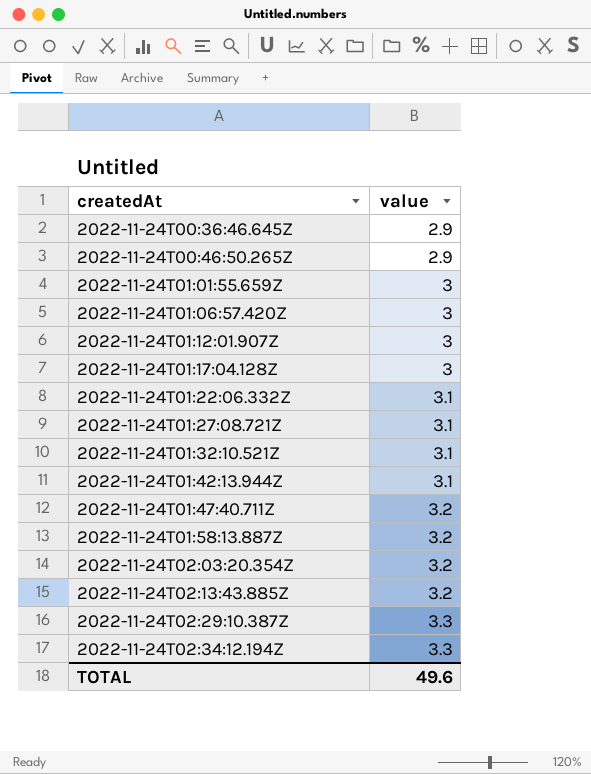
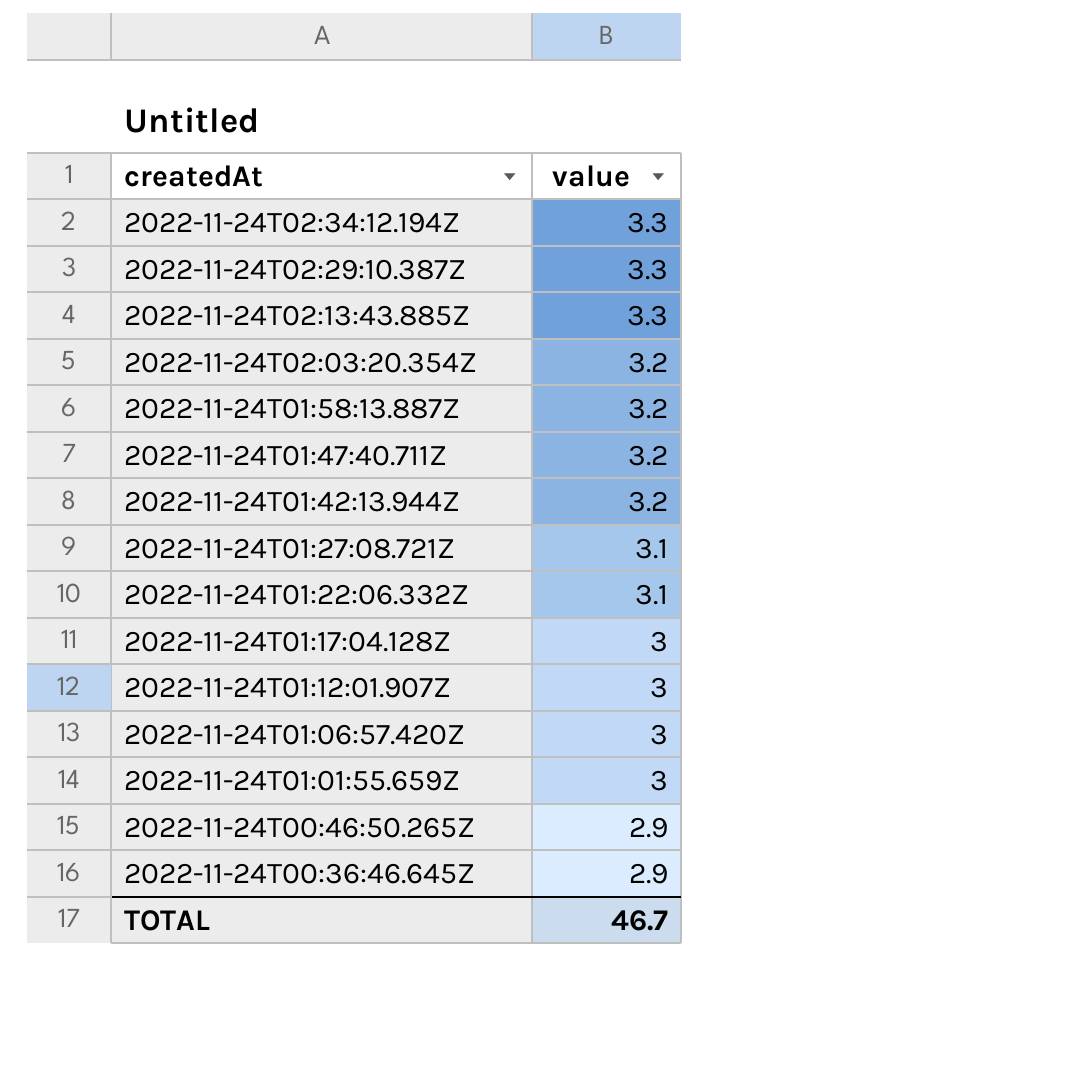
row order: createdAt ascending -> createdAt descending
row 2022-11-24T01:32:10.521Z: 3.1 -> none
2022-11-24T02:13:43.885Z | value: 3.2 -> 3.3
2022-11-24T01:42:13.944Z | value: 3.1 -> 3.2
TOTAL | value: 49.6 -> 46.7

